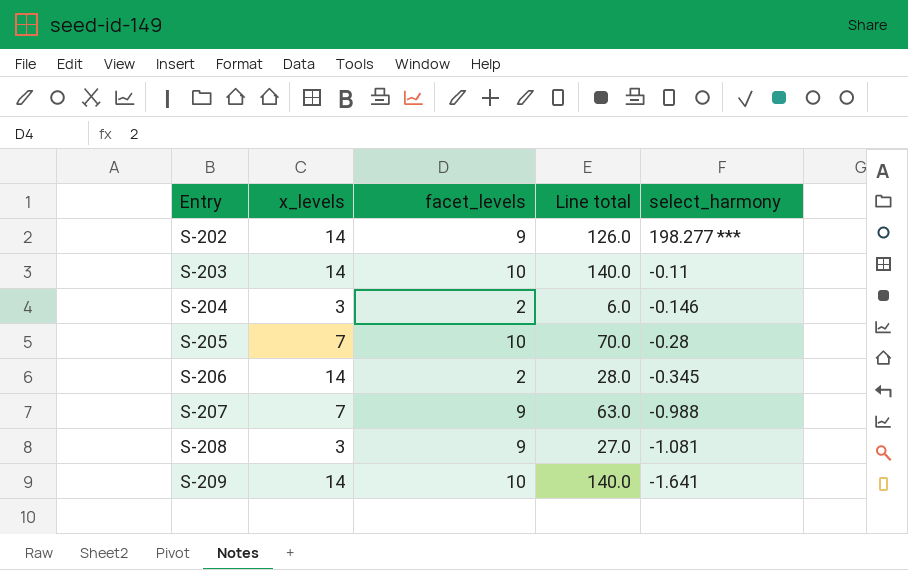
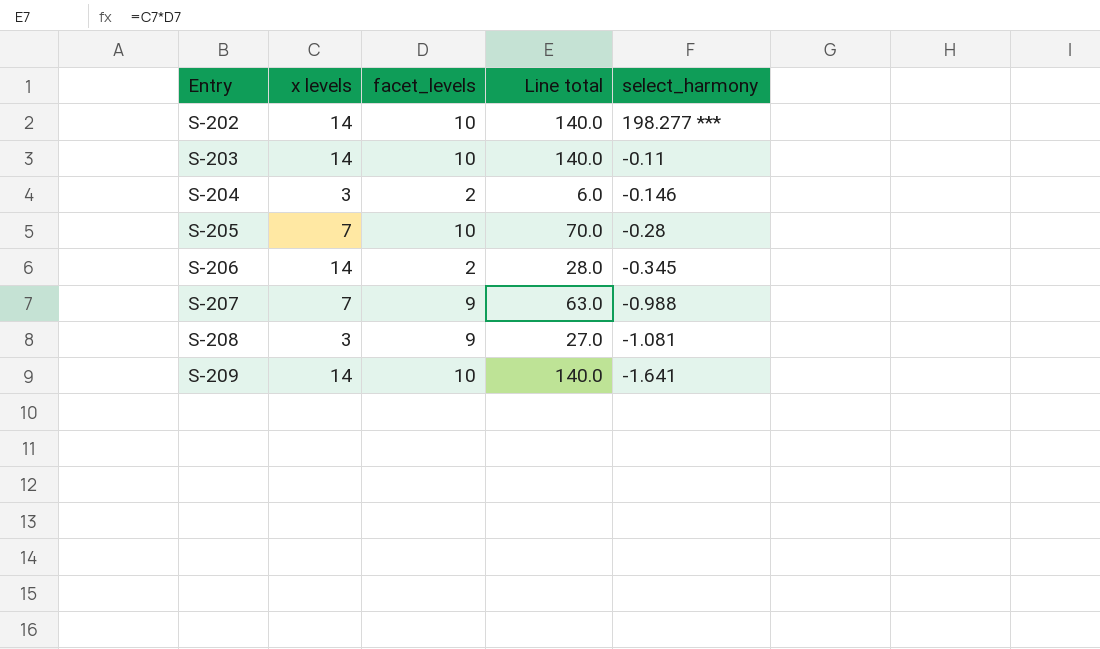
column name: x_levels -> x levels
S-202 | facet_levels: 9 -> 10
S-202 | Line total: 126.0 -> 140.0

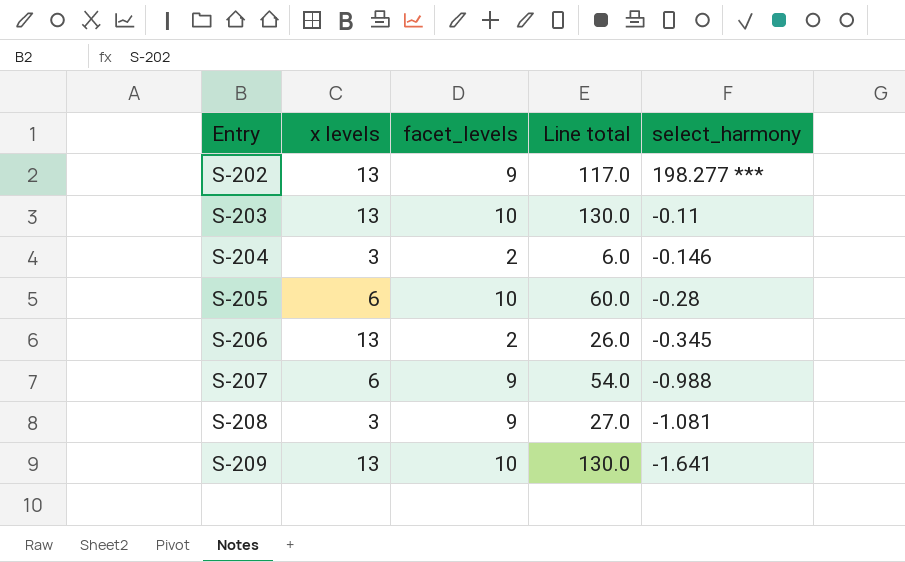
S-202 | x levels: 14 -> 13
S-202 | facet_levels: 10 -> 9
S-202 | Line total: 140.0 -> 117.0
S-203 | x levels: 14 -> 13
S-203 | Line total: 140.0 -> 130.0
S-205 | x levels: 7 -> 6
S-205 | Line total: 70.0 -> 60.0
S-206 | x levels: 14 -> 13
S-206 | Line total: 28.0 -> 26.0
S-207 | x levels: 7 -> 6
S-207 | Line total: 63.0 -> 54.0
S-209 | x levels: 14 -> 13
S-209 | Line total: 140.0 -> 130.0

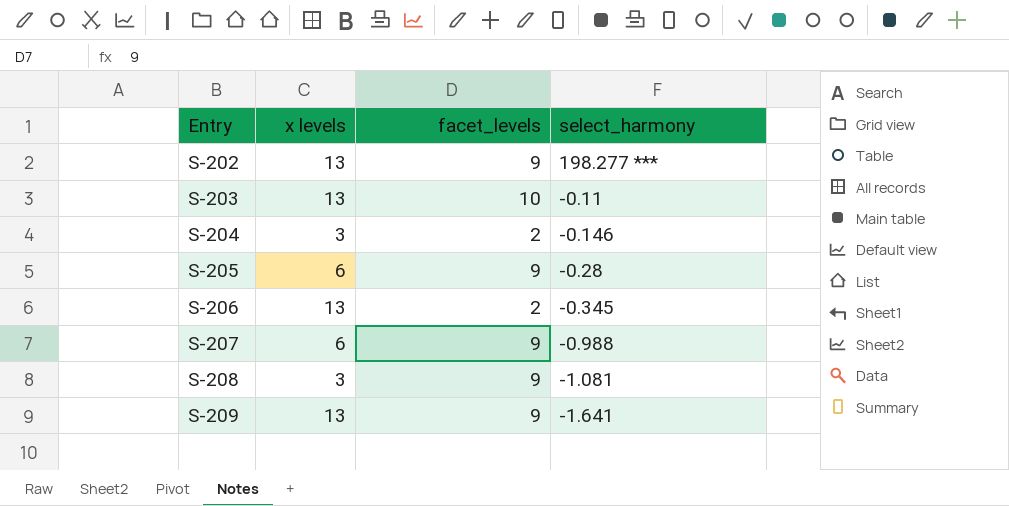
column Line total | formula: [x levels] * [facet_levels] -> none
S-205 | facet_levels: 10 -> 9
S-209 | facet_levels: 10 -> 9

